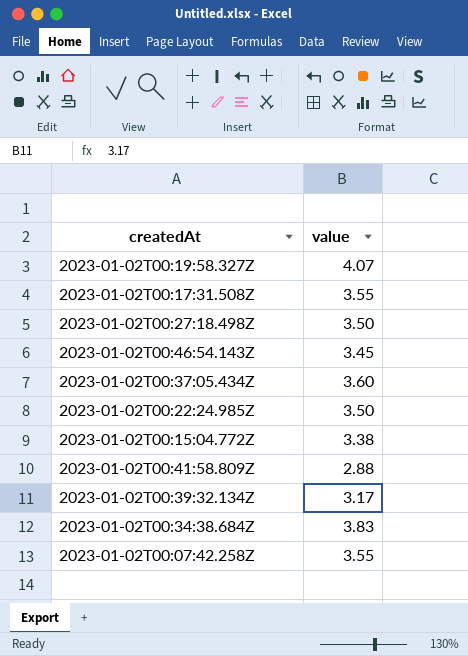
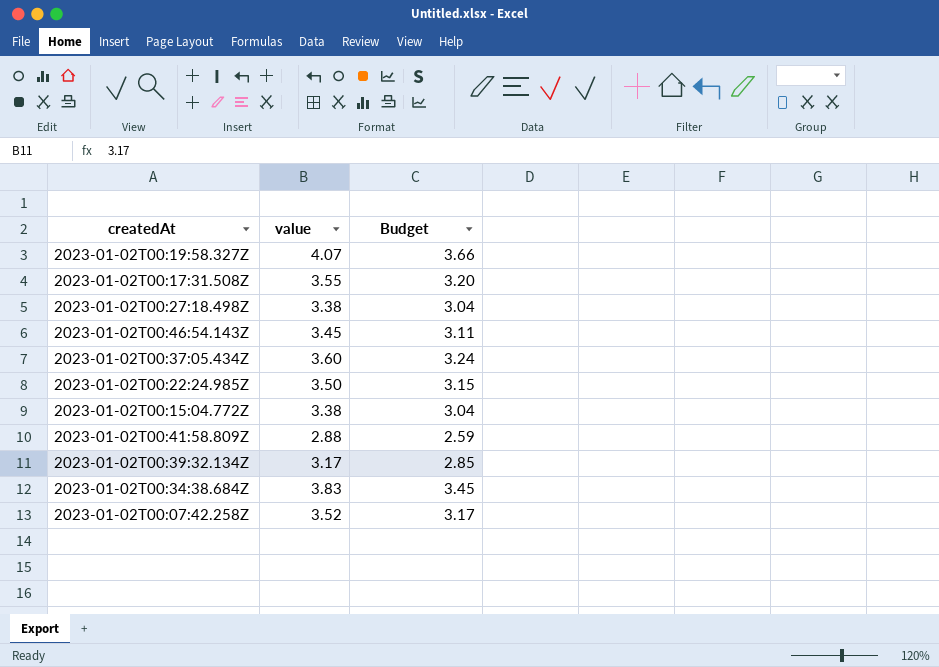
column Budget | formula: none -> [value] * 0.9
2023-01-02T00:27:18.498Z | value: 3.50 -> 3.38
2023-01-02T00:07:42.258Z | value: 3.55 -> 3.52

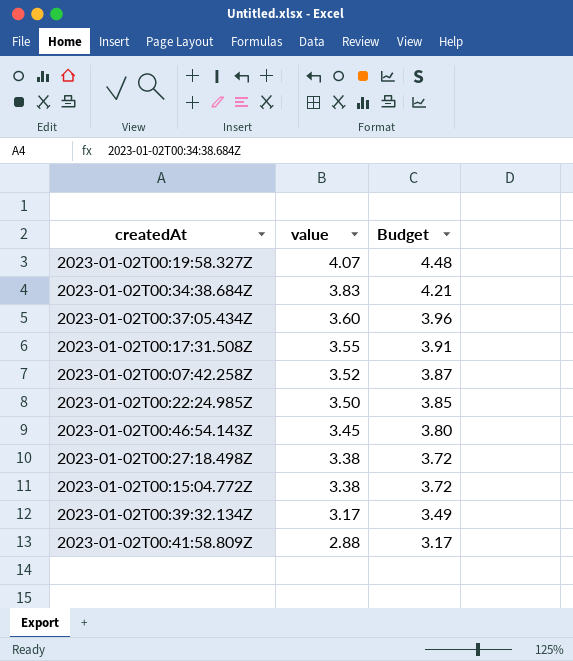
row order: none -> value descending
column Budget | formula: [value] * 0.9 -> [value] * 1.1

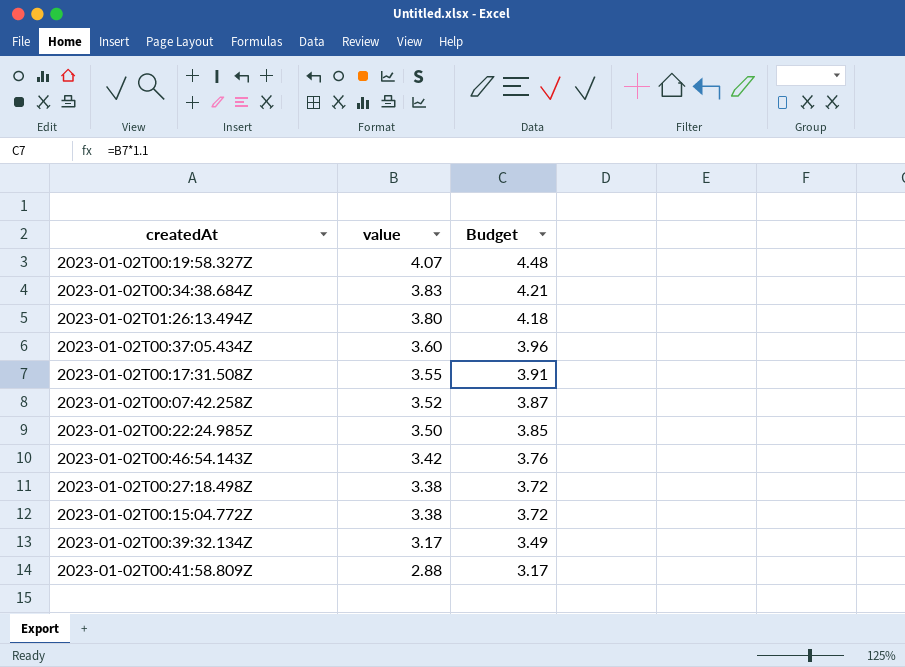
row 2023-01-02T01:26:13.494Z: none -> 3.80 | 4.18
2023-01-02T00:46:54.143Z | value: 3.45 -> 3.42
2023-01-02T00:46:54.143Z | Budget: 3.80 -> 3.76

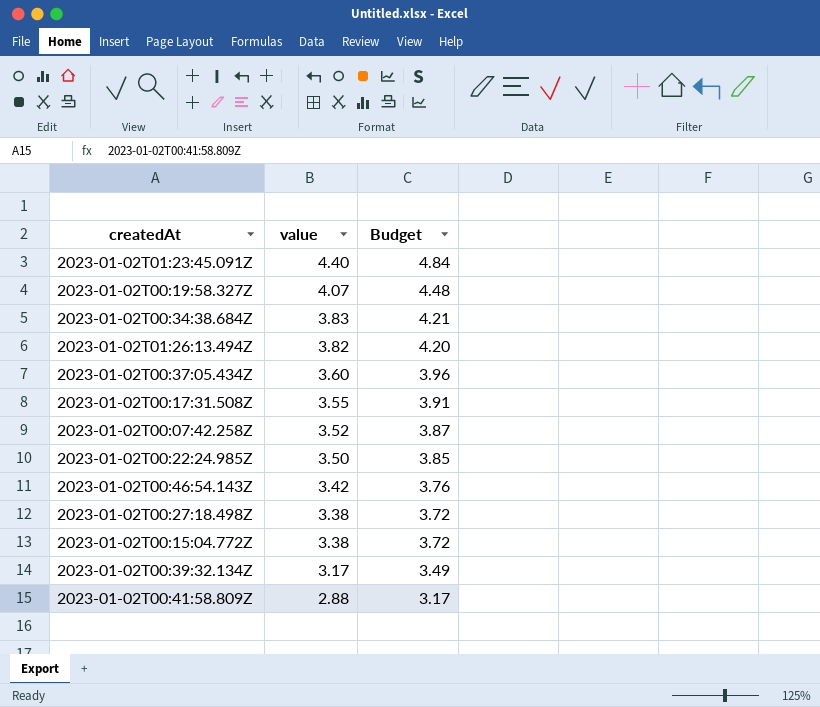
row 2023-01-02T01:23:45.091Z: none -> 4.40 | 4.84
2023-01-02T01:26:13.494Z | value: 3.80 -> 3.82
2023-01-02T01:26:13.494Z | Budget: 4.18 -> 4.20

